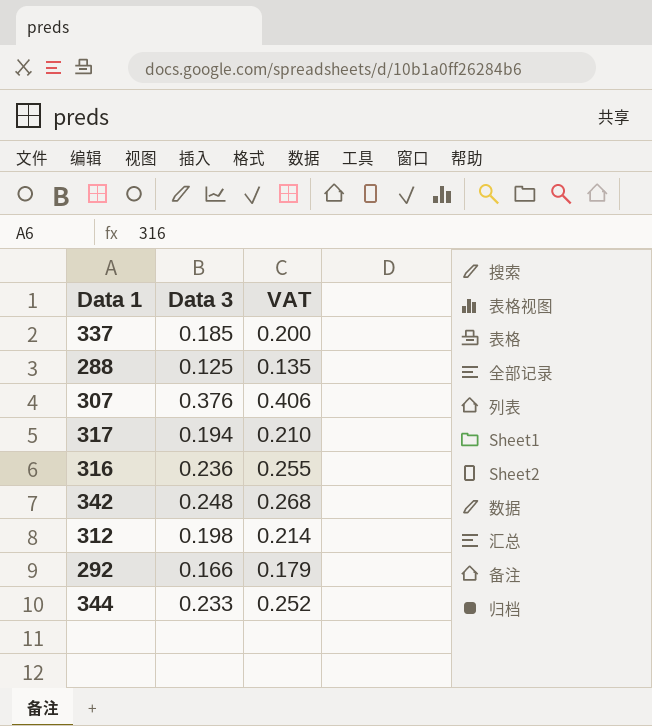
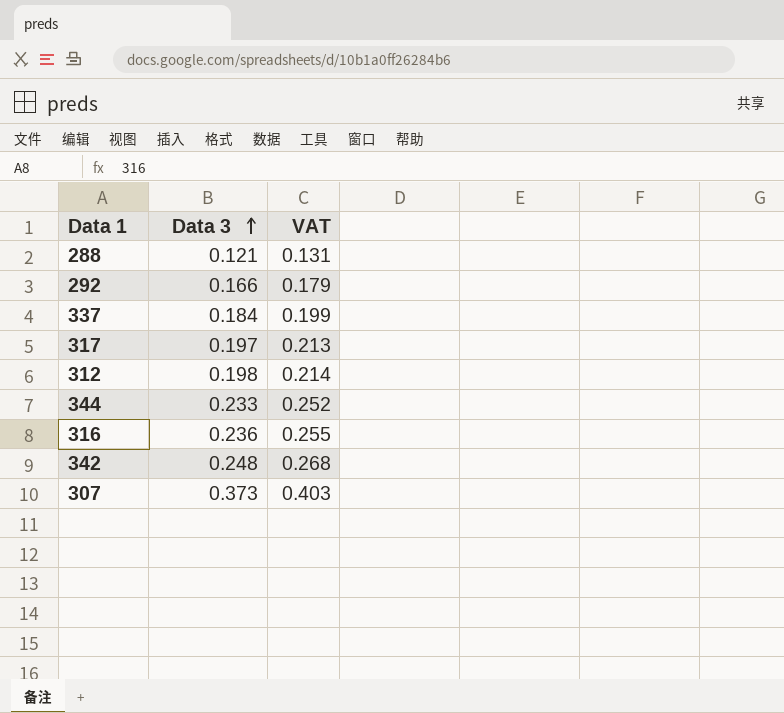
row order: none -> Data 3 ascending
288 | Data 3: 0.125 -> 0.121
288 | VAT: 0.135 -> 0.131
337 | Data 3: 0.185 -> 0.184
337 | VAT: 0.200 -> 0.199
317 | Data 3: 0.194 -> 0.197
317 | VAT: 0.210 -> 0.213
307 | Data 3: 0.376 -> 0.373
307 | VAT: 0.406 -> 0.403

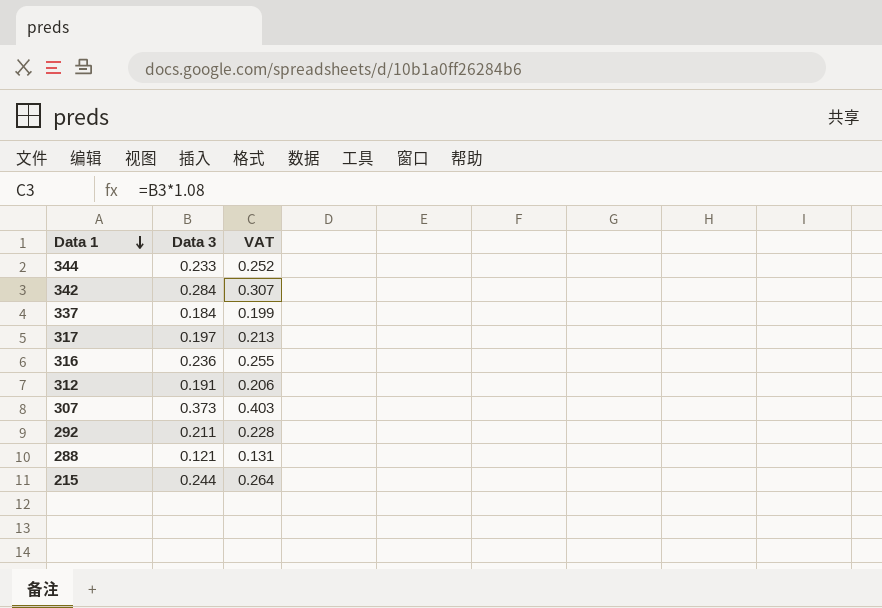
row order: Data 3 ascending -> Data 1 descending
342 | Data 3: 0.248 -> 0.284
342 | VAT: 0.268 -> 0.307
312 | Data 3: 0.198 -> 0.191
312 | VAT: 0.214 -> 0.206
292 | Data 3: 0.166 -> 0.211
292 | VAT: 0.179 -> 0.228
row 215: none -> 0.244 | 0.264

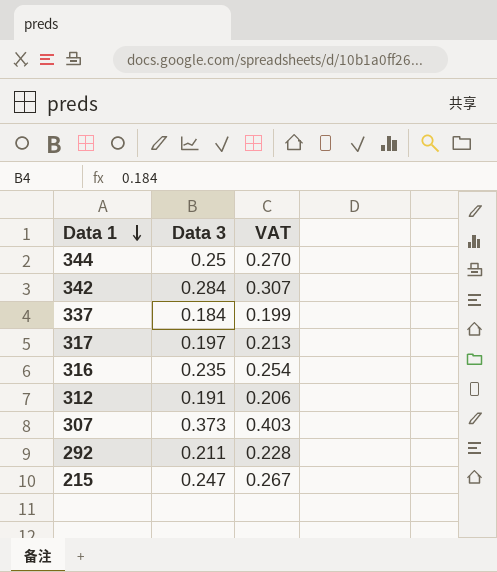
row 288: 0.121 | 0.131 -> none
344 | Data 3: 0.233 -> 0.25
344 | VAT: 0.252 -> 0.270
316 | Data 3: 0.236 -> 0.235
316 | VAT: 0.255 -> 0.254
215 | Data 3: 0.244 -> 0.247
215 | VAT: 0.264 -> 0.267

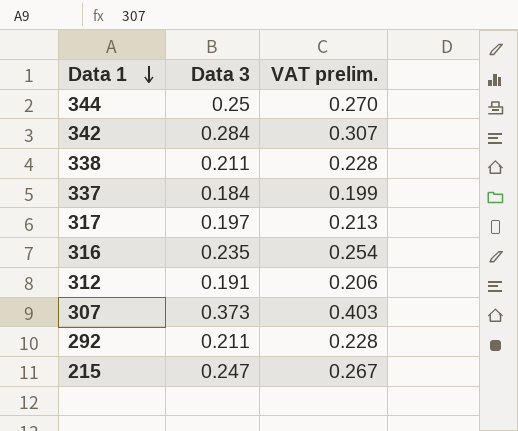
column name: VAT -> VAT prelim.
row 338: none -> 0.211 | 0.228

